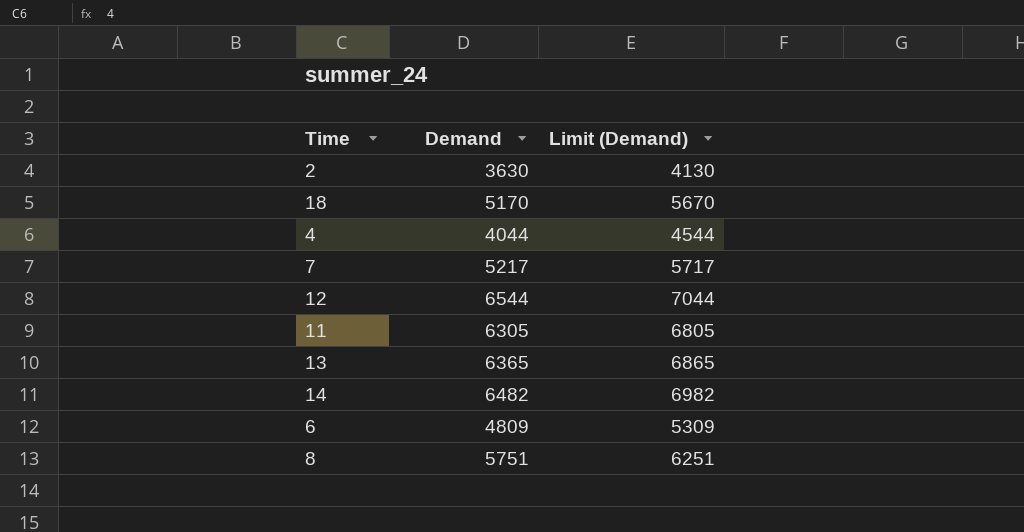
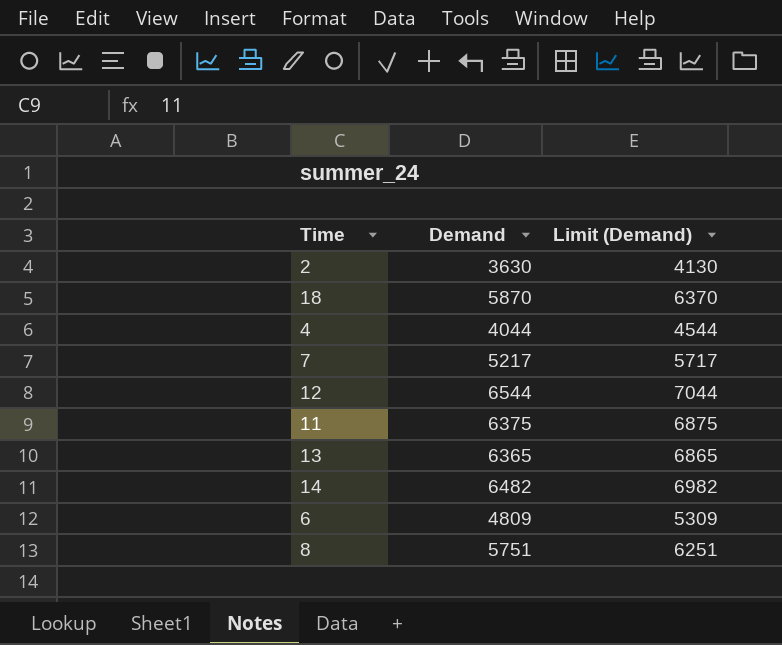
18 | Demand: 5170 -> 5870
18 | Limit (Demand): 5670 -> 6370
11 | Demand: 6305 -> 6375
11 | Limit (Demand): 6805 -> 6875

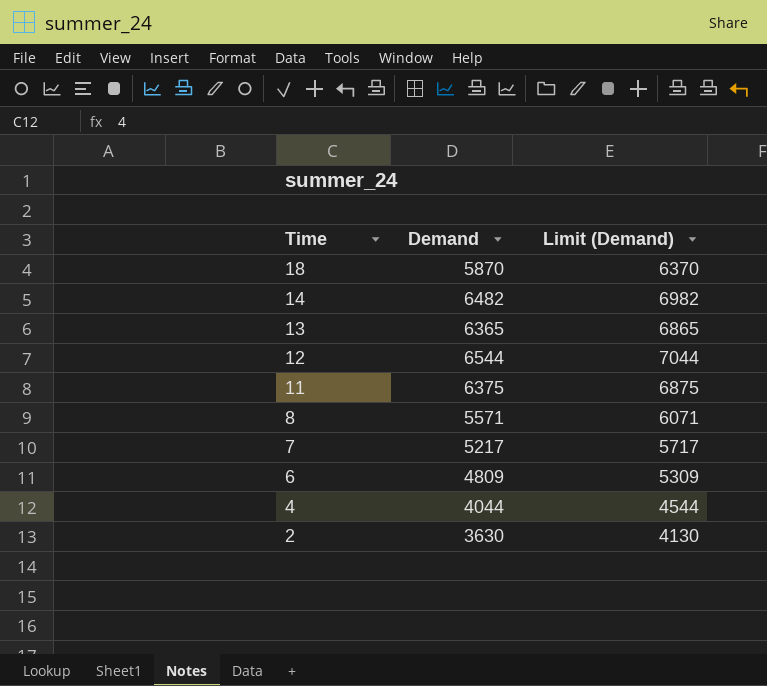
row order: none -> Time descending
8 | Demand: 5751 -> 5571
8 | Limit (Demand): 6251 -> 6071

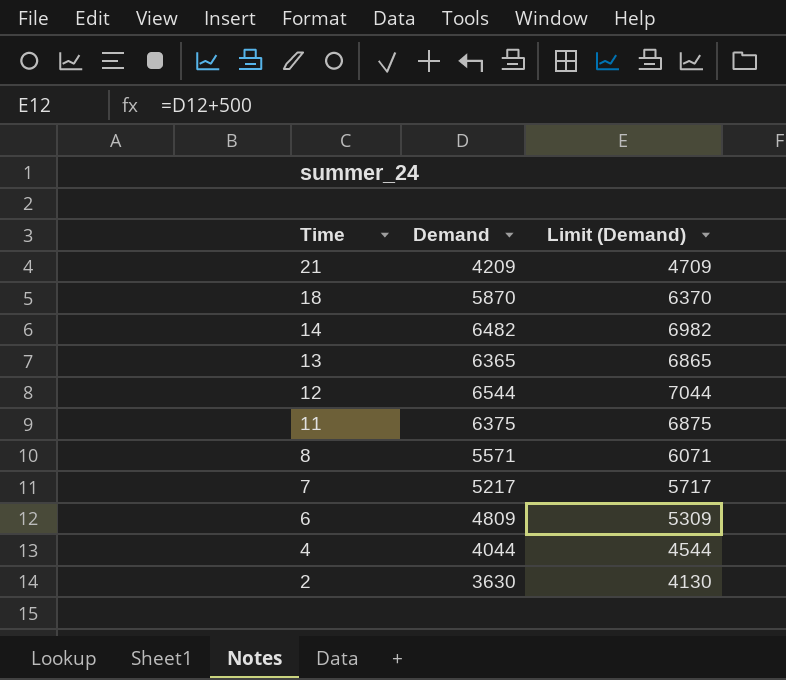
row 21: none -> 4209 | 4709

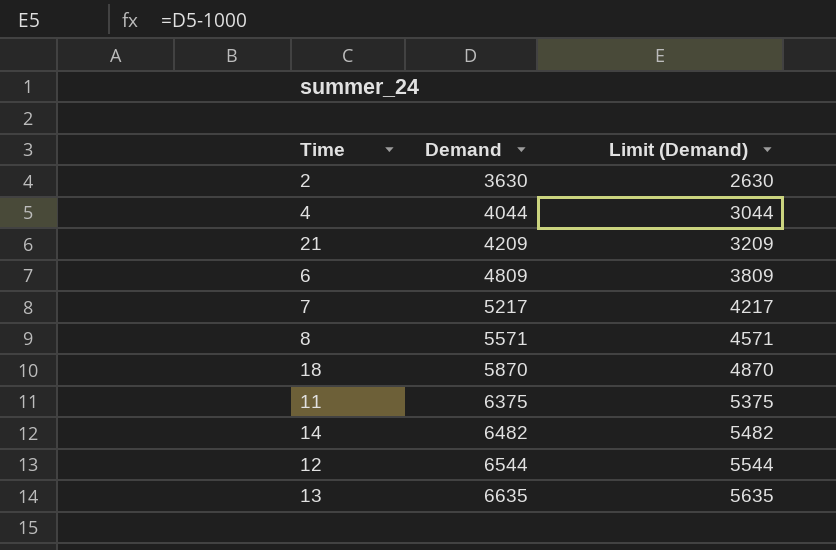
row order: Time descending -> Demand ascending
column Limit (Demand) | formula: [Demand] + 500 -> [Demand] - 1000
13 | Demand: 6365 -> 6635

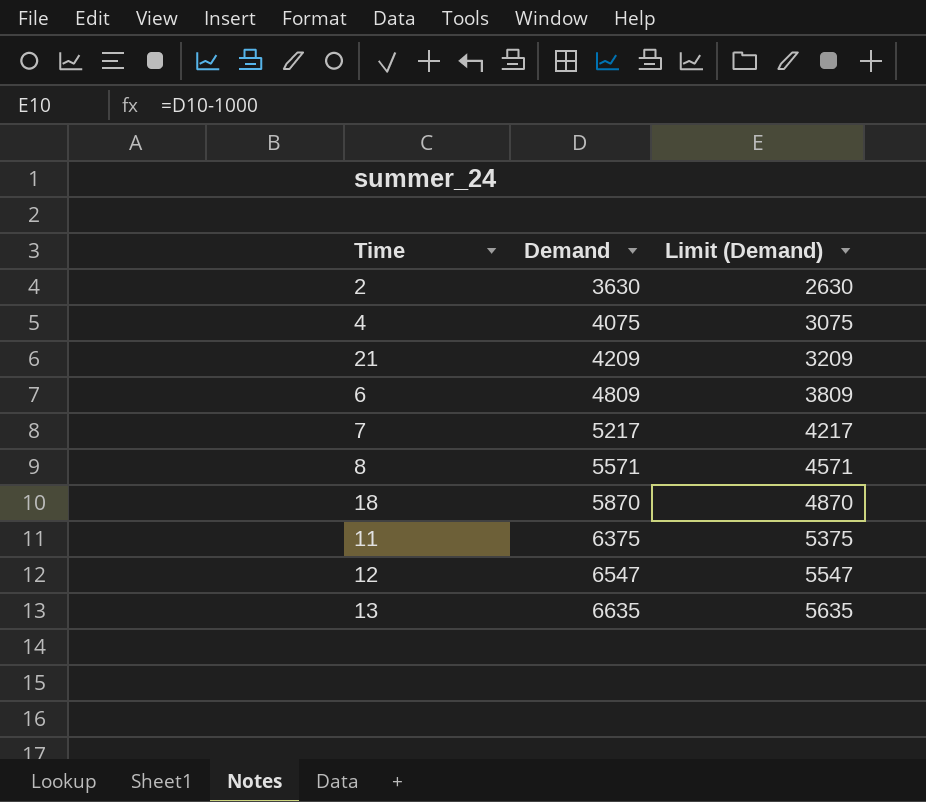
row 14: 6482 | 5482 -> none
4 | Demand: 4044 -> 4075
4 | Limit (Demand): 3044 -> 3075
12 | Demand: 6544 -> 6547
12 | Limit (Demand): 5544 -> 5547

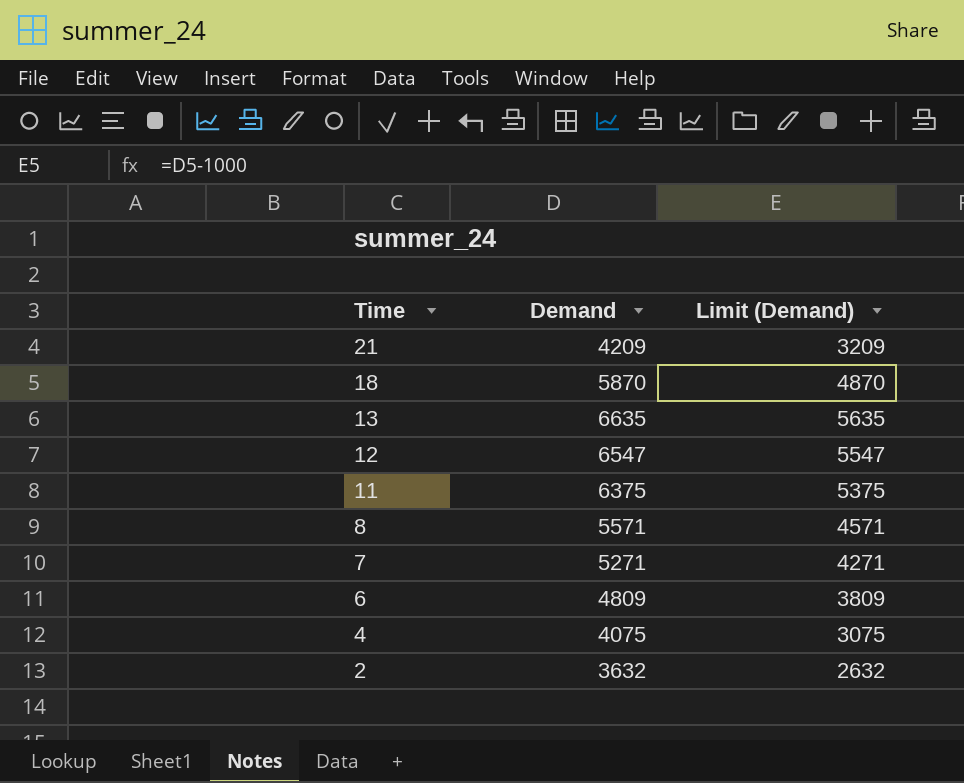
row order: Demand ascending -> Time descending
7 | Demand: 5217 -> 5271
7 | Limit (Demand): 4217 -> 4271
2 | Demand: 3630 -> 3632
2 | Limit (Demand): 2630 -> 2632

